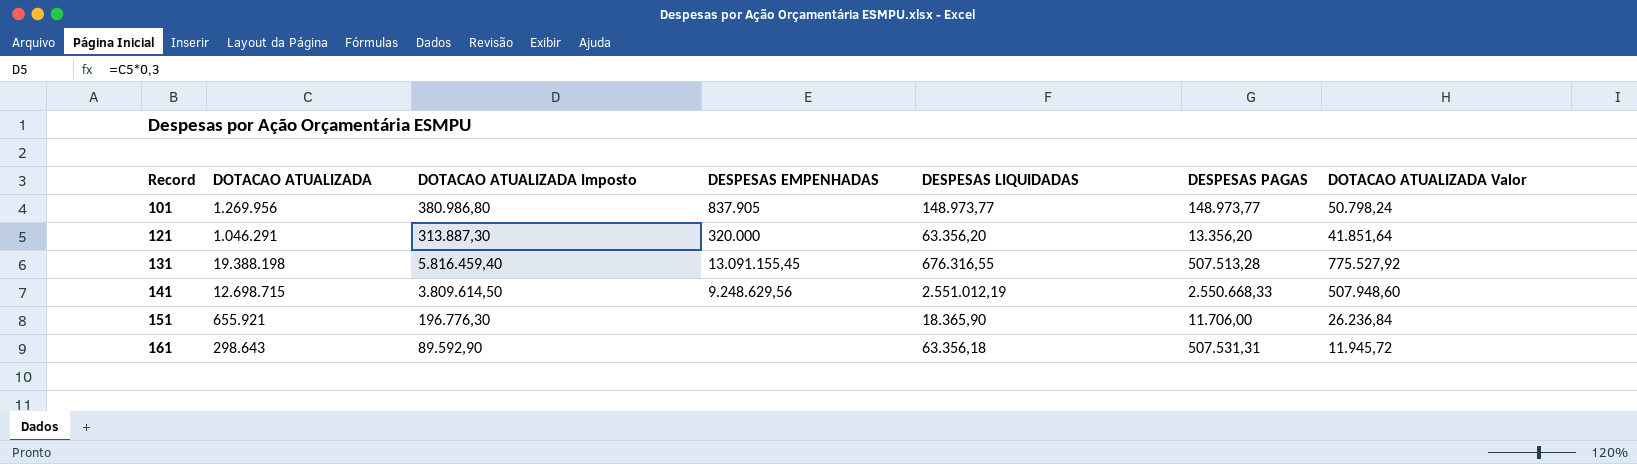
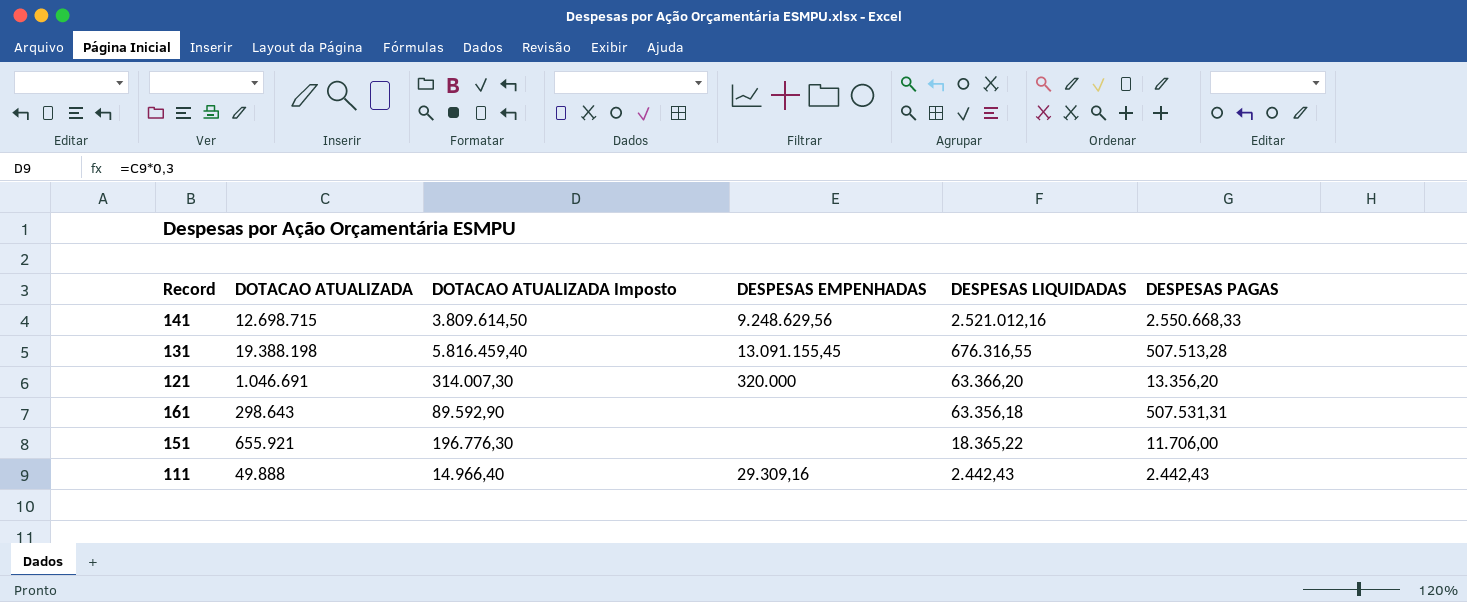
row order: Record ascending -> DESPESAS LIQUIDADAS descending
column DOTACAO ATUALIZADA Valor | formula: [DOTACAO ATUALIZADA] * 0,04 -> none
row 101: 1.269.956 | 380.986,80 | 837.905 | 148.973,77 | 148.973,77 | 50.798,24 -> none
141 | DESPESAS LIQUIDADAS: 2.551.012,19 -> 2.521.012,16
121 | DOTACAO ATUALIZADA: 1.046.291 -> 1.046.691
121 | DOTACAO ATUALIZADA Imposto: 313.887,30 -> 314.007,30
121 | DESPESAS LIQUIDADAS: 63.356,20 -> 63.366,20
151 | DESPESAS LIQUIDADAS: 18.365,90 -> 18.365,22
row 111: none -> 49.888 | 14.966,40 | 29.309,16 | 2.442,43 | 2.442,43

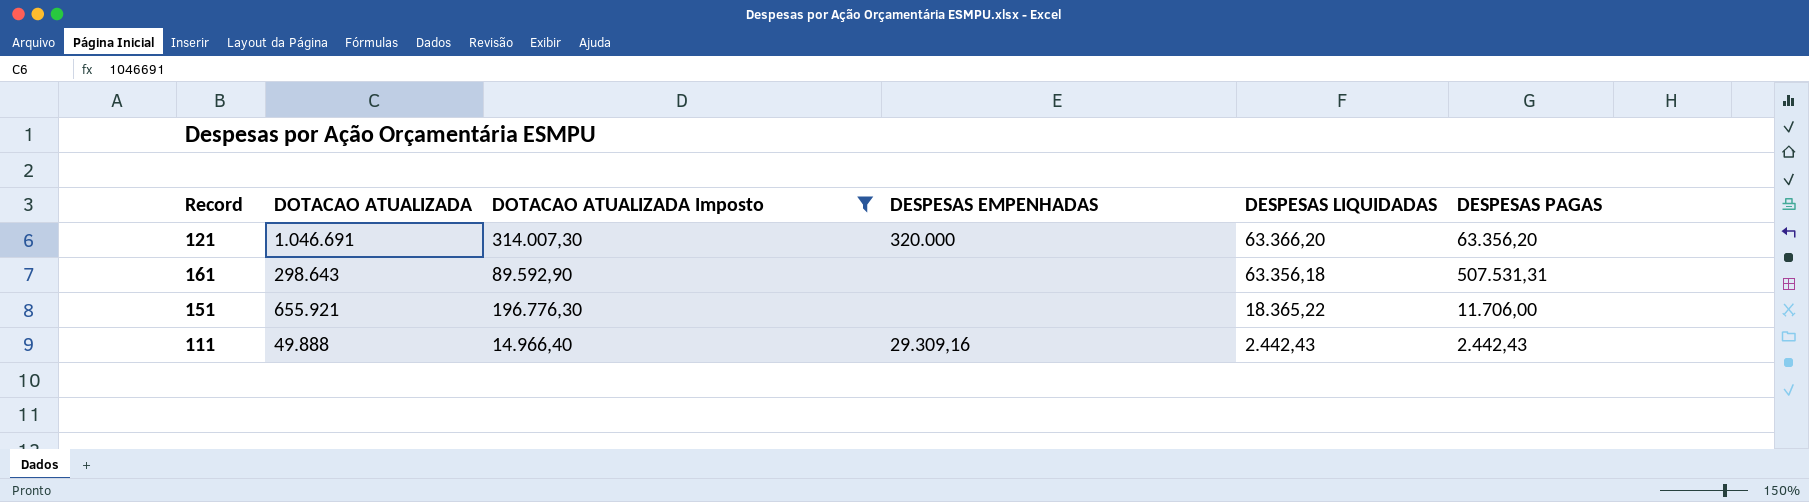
filter: none -> DOTACAO ATUALIZADA Imposto <= 314.007,30
121 | DESPESAS PAGAS: 13.356,20 -> 63.356,20

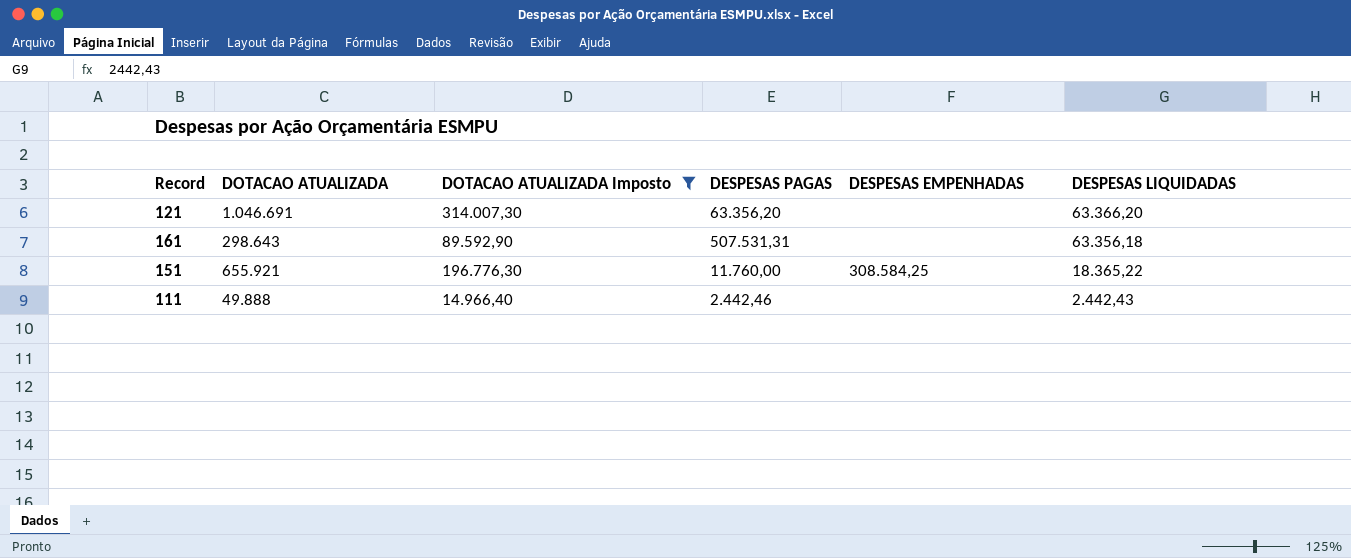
column DESPESAS PAGAS | position: 6 -> 4
121 | DESPESAS EMPENHADAS: 320.000 -> none
151 | DESPESAS PAGAS: 11.706,00 -> 11.760,00
151 | DESPESAS EMPENHADAS: none -> 308.584,25
111 | DESPESAS PAGAS: 2.442,43 -> 2.442,46
111 | DESPESAS EMPENHADAS: 29.309,16 -> none

